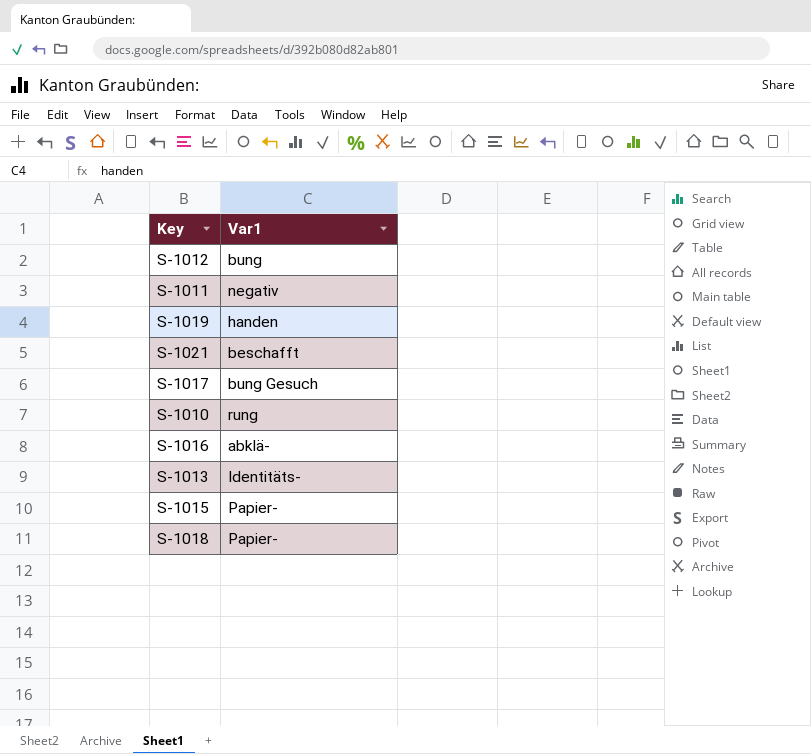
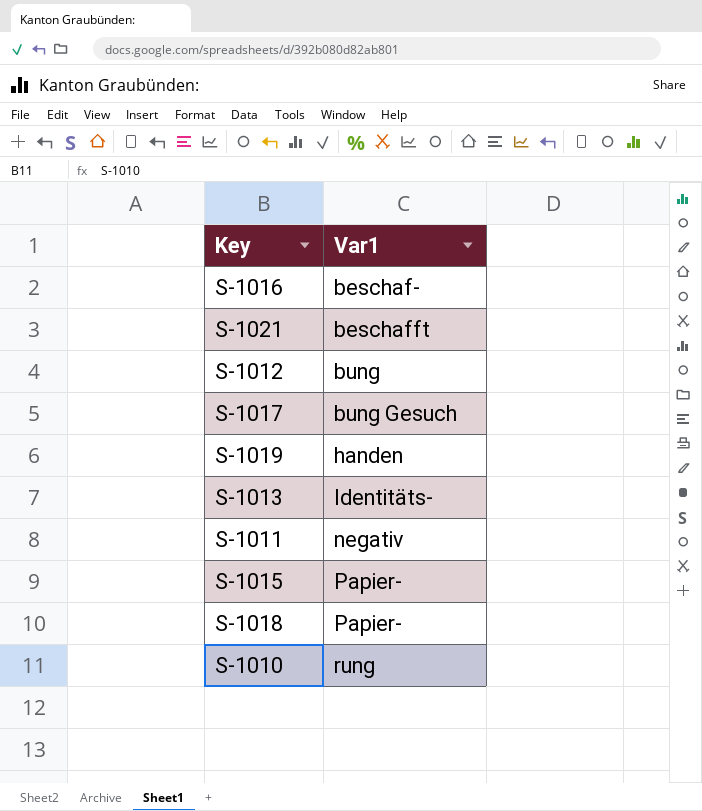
row order: none -> Var1 ascending
S-1016 | Var1: abklä- -> beschaf-

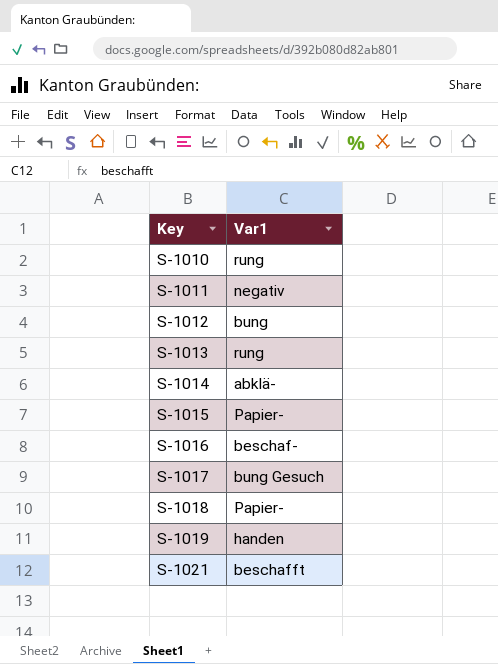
row order: Var1 ascending -> Key ascending
S-1013 | Var1: Identitäts- -> rung
row S-1014: none -> abklä-

